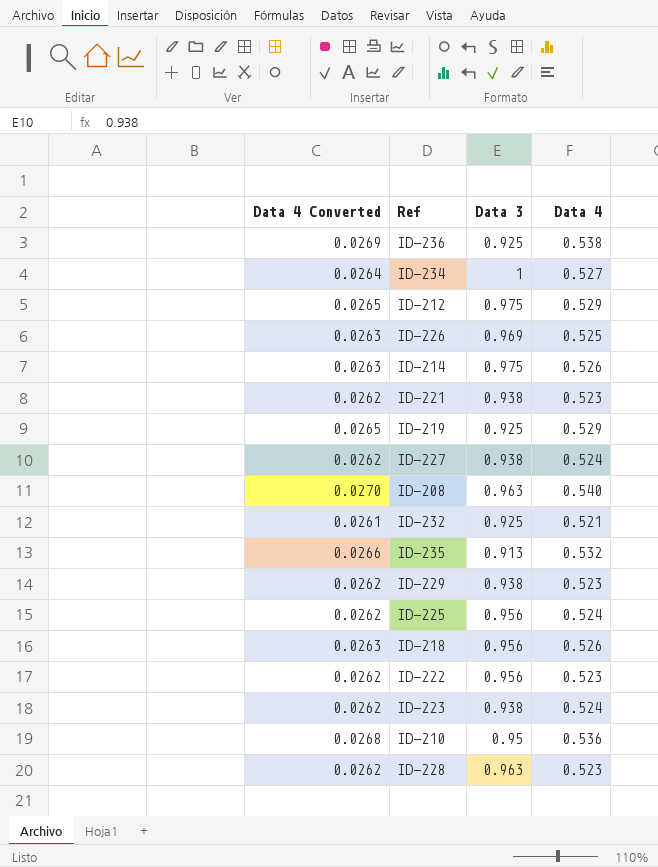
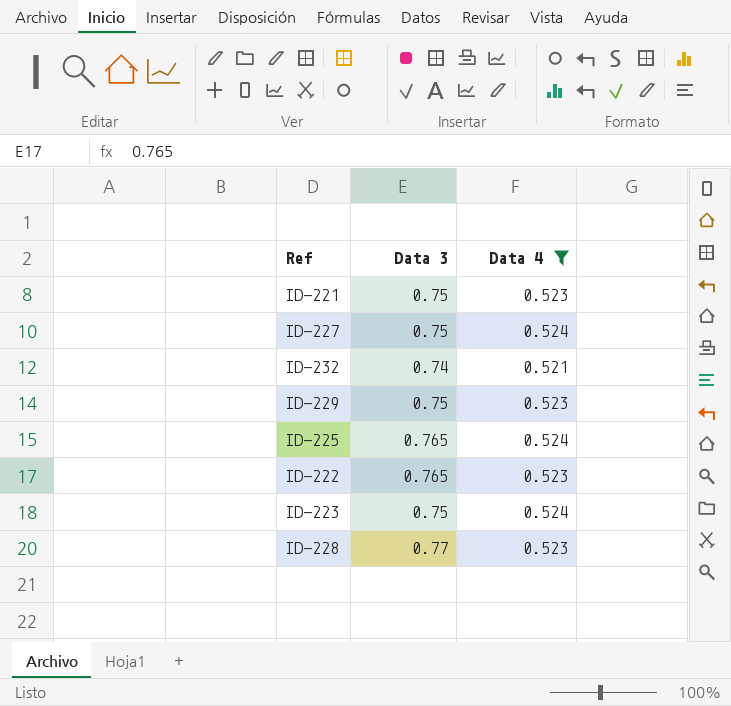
filter: none -> Data 4 <= 0.524
column Data 4 Converted | formula: [Data 4] * 0.05 -> none
ID-221 | Data 3: 0.938 -> 0.75
ID-227 | Data 3: 0.938 -> 0.75
ID-232 | Data 3: 0.925 -> 0.74
ID-229 | Data 3: 0.938 -> 0.75
ID-225 | Data 3: 0.956 -> 0.765
ID-222 | Data 3: 0.956 -> 0.765
ID-223 | Data 3: 0.938 -> 0.75
ID-228 | Data 3: 0.963 -> 0.77

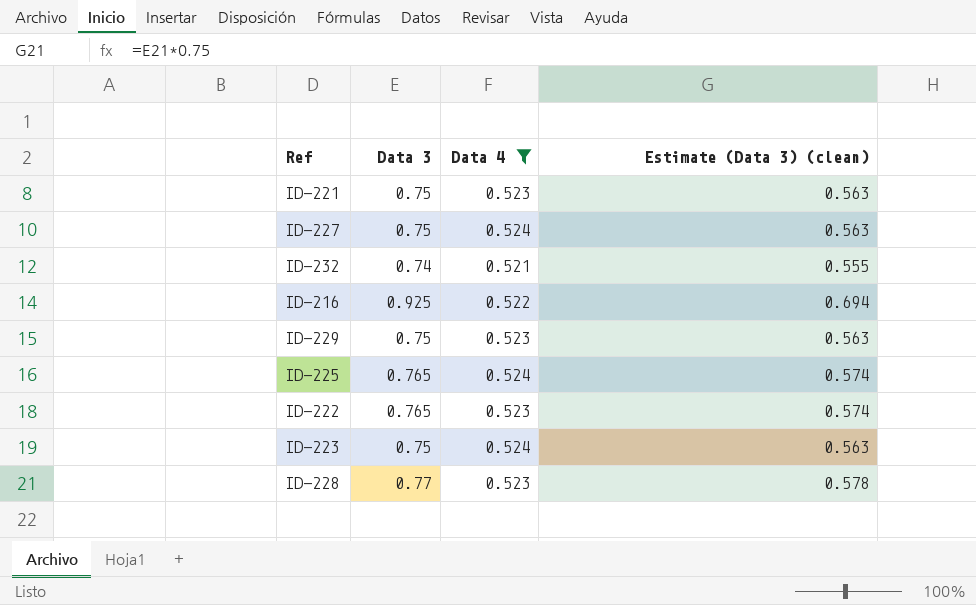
column Estimate (Data 3) (clean) | formula: none -> [Data 3] * 0.75
row ID-216: none -> 0.925 | 0.522 | 0.694

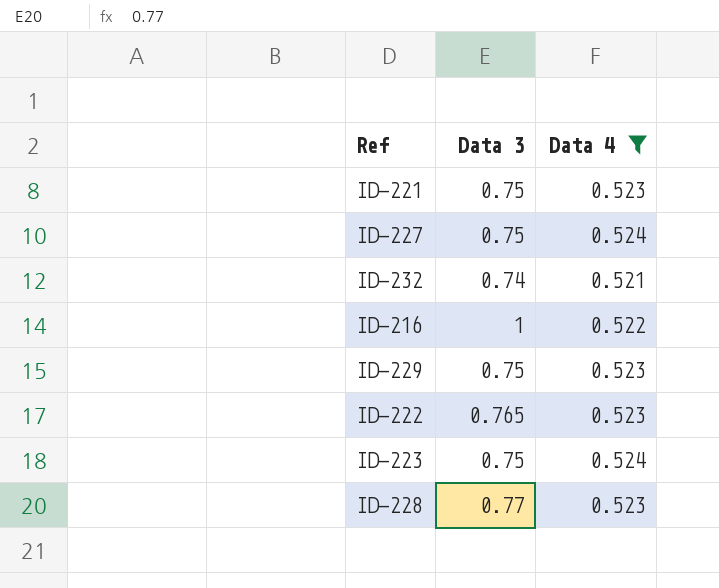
column Estimate (Data 3) (clean) | formula: [Data 3] * 0.75 -> none
row ID-225: 0.765 | 0.524 | 0.574 -> none
ID-216 | Data 3: 0.925 -> 1

